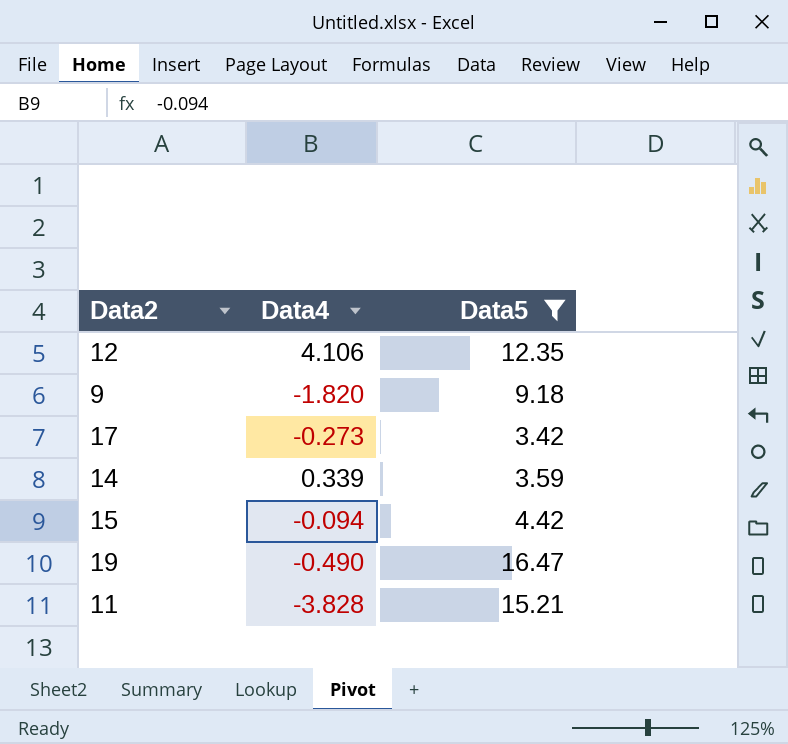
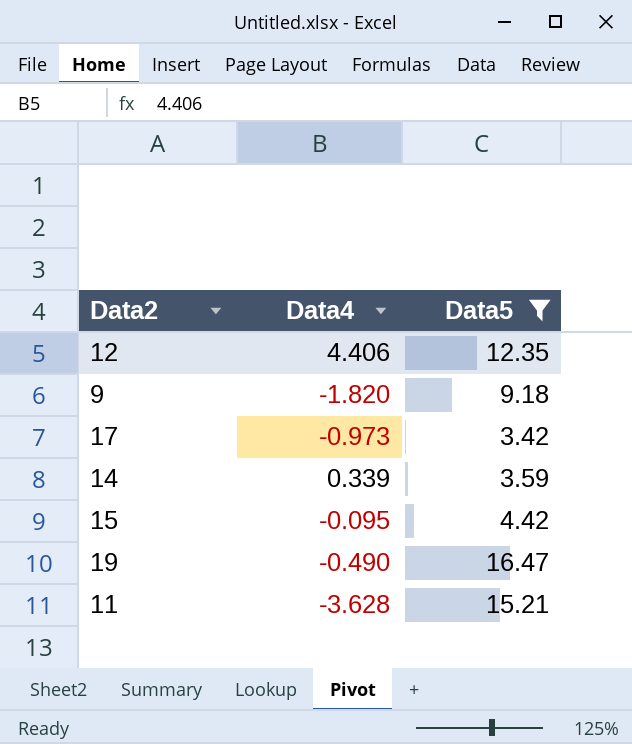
12 | Data4: 4.106 -> 4.406
17 | Data4: -0.273 -> -0.973
15 | Data4: -0.094 -> -0.095
11 | Data4: -3.828 -> -3.628

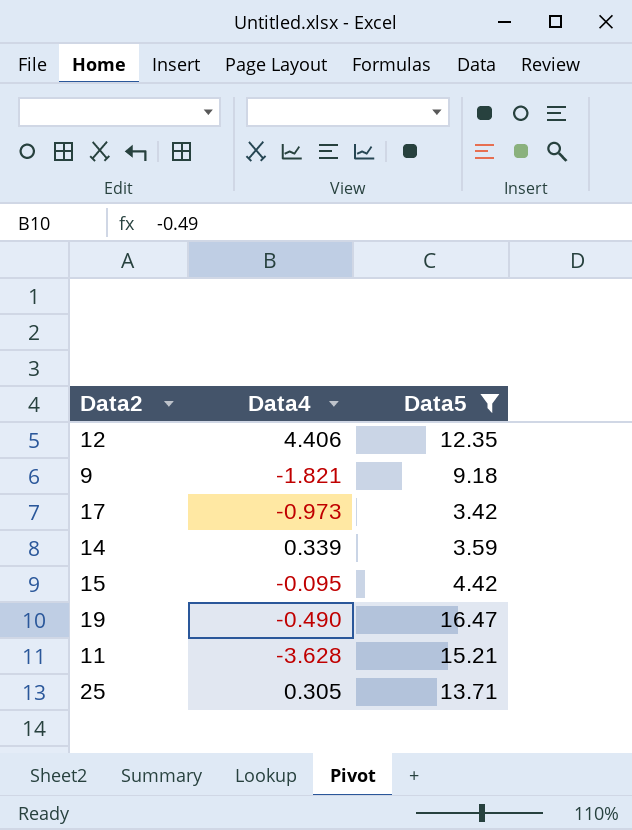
9 | Data4: -1.820 -> -1.821
row 25: none -> 0.305 | 13.71

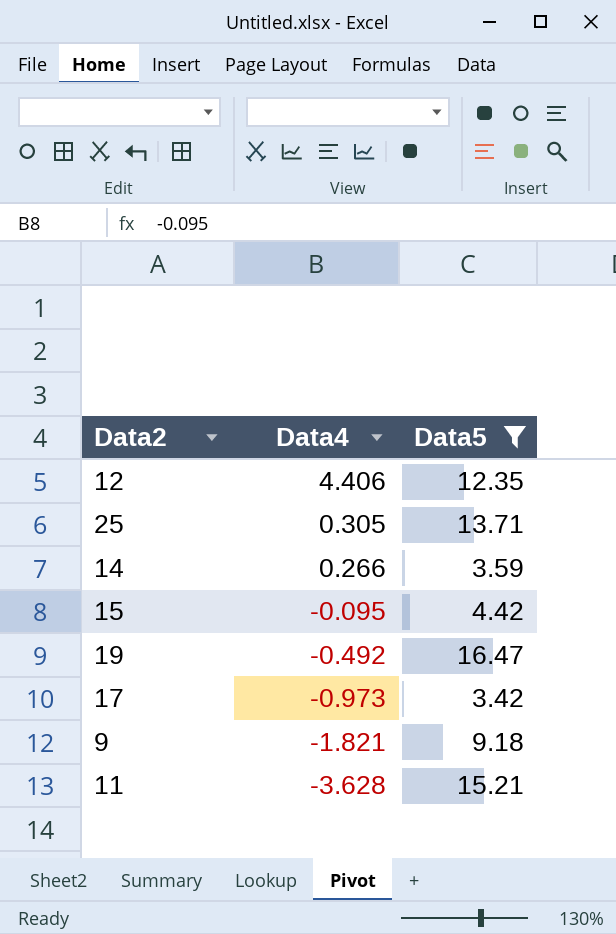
row order: none -> Data4 descending
14 | Data4: 0.339 -> 0.266
19 | Data4: -0.490 -> -0.492

